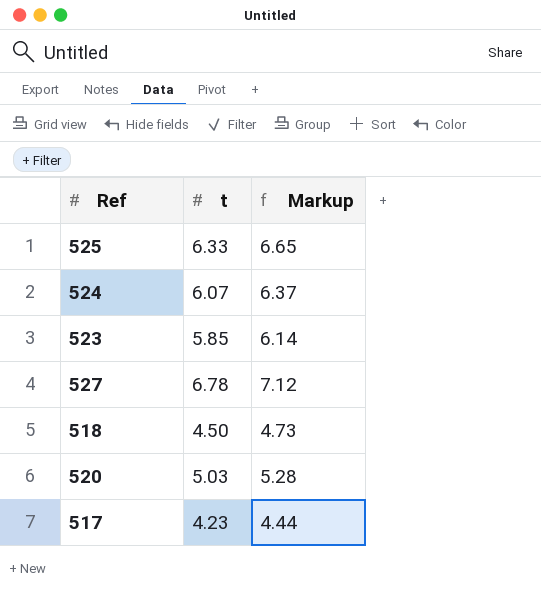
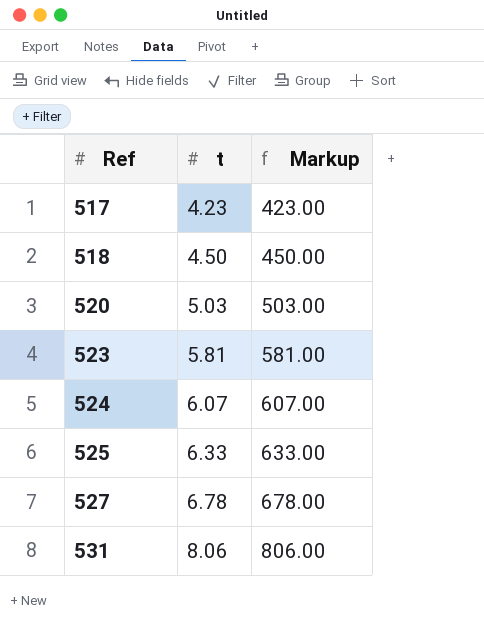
row order: none -> Ref ascending
column Markup | formula: [t] * 1.05 -> [t] * 100
523 | t: 5.85 -> 5.81
row 531: none -> 8.06 | 806.00

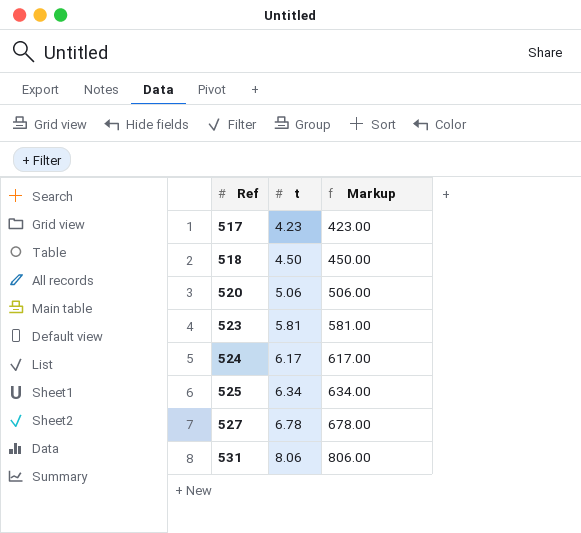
520 | t: 5.03 -> 5.06
520 | Markup: 503.00 -> 506.00
524 | t: 6.07 -> 6.17
524 | Markup: 607.00 -> 617.00
525 | t: 6.33 -> 6.34
525 | Markup: 633.00 -> 634.00

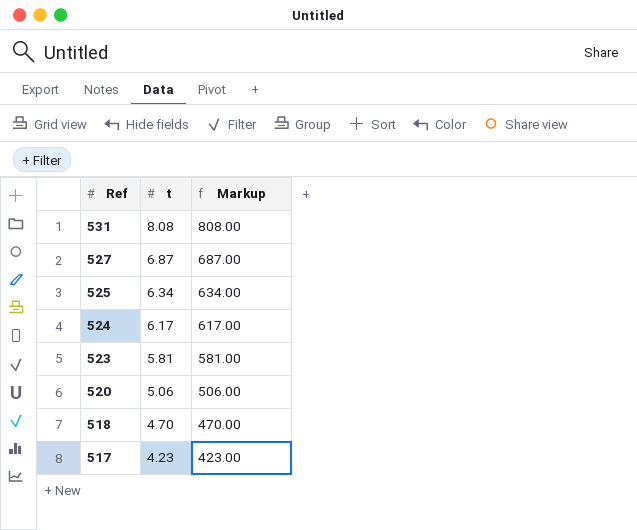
row order: Ref ascending -> Ref descending
531 | t: 8.06 -> 8.08
531 | Markup: 806.00 -> 808.00
527 | t: 6.78 -> 6.87
527 | Markup: 678.00 -> 687.00
518 | t: 4.50 -> 4.70
518 | Markup: 450.00 -> 470.00

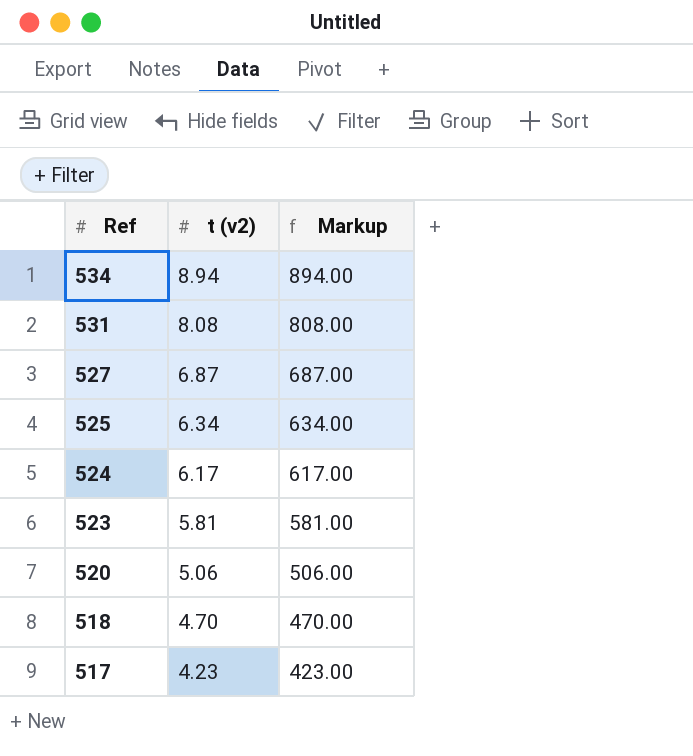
column name: t -> t (v2)
row 534: none -> 8.94 | 894.00

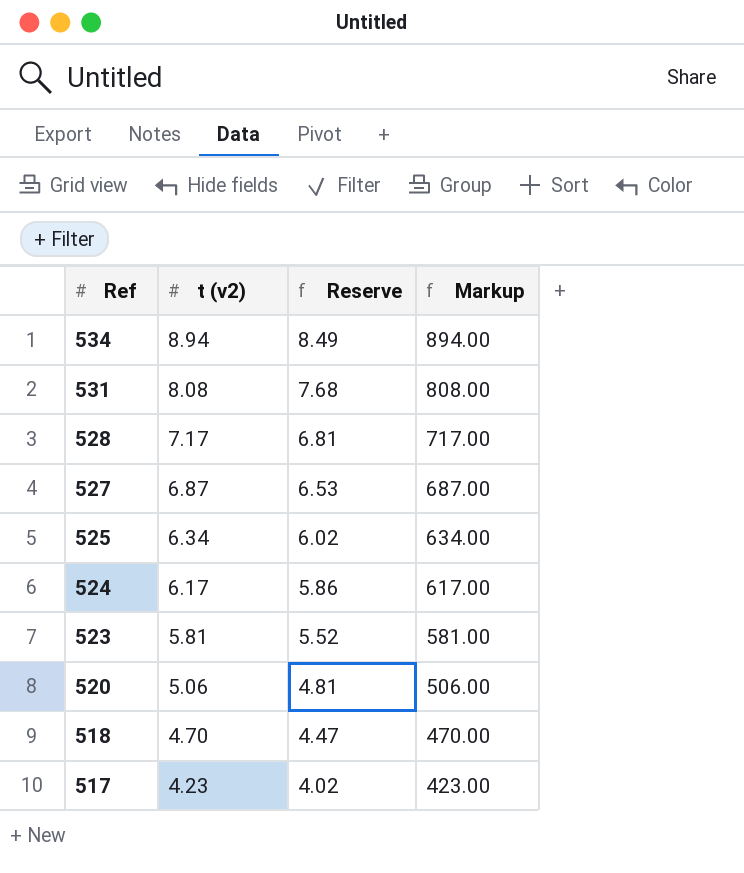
column Reserve | formula: none -> [t (v2)] * 0.95
row 528: none -> 7.17 | 6.81 | 717.00

